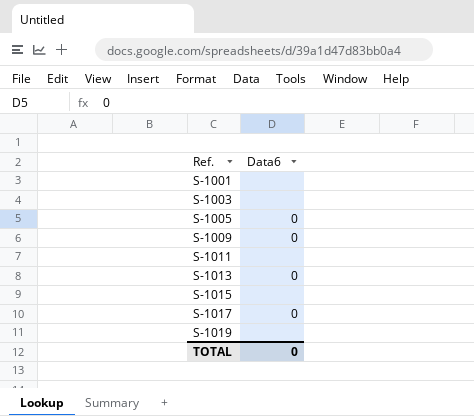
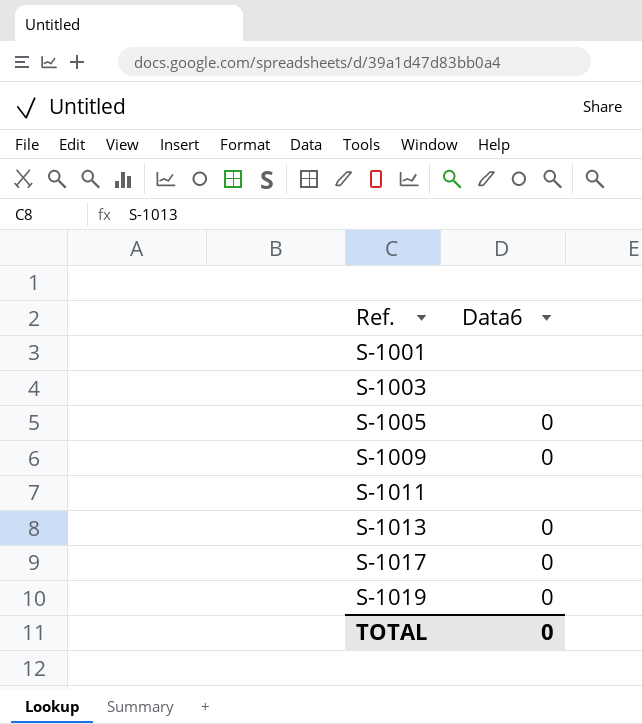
row S-1015: none -> none
S-1019 | Data6: none -> 0

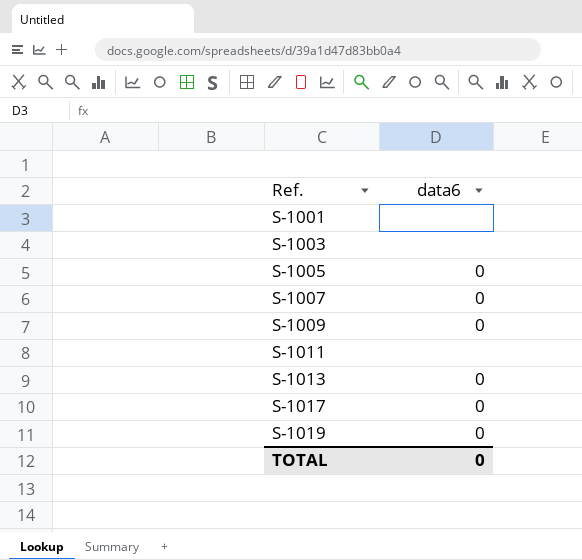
column name: Data6 -> data6
row S-1007: none -> 0

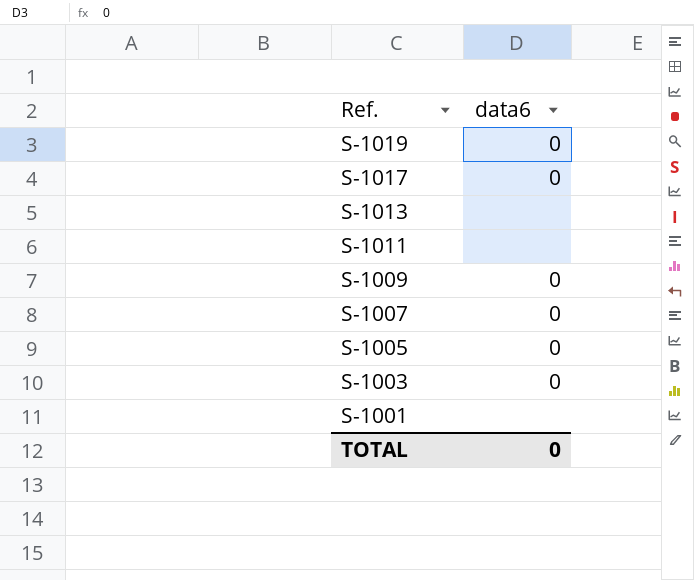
row order: Ref. ascending -> Ref. descending
S-1013 | data6: 0 -> none
S-1003 | data6: none -> 0

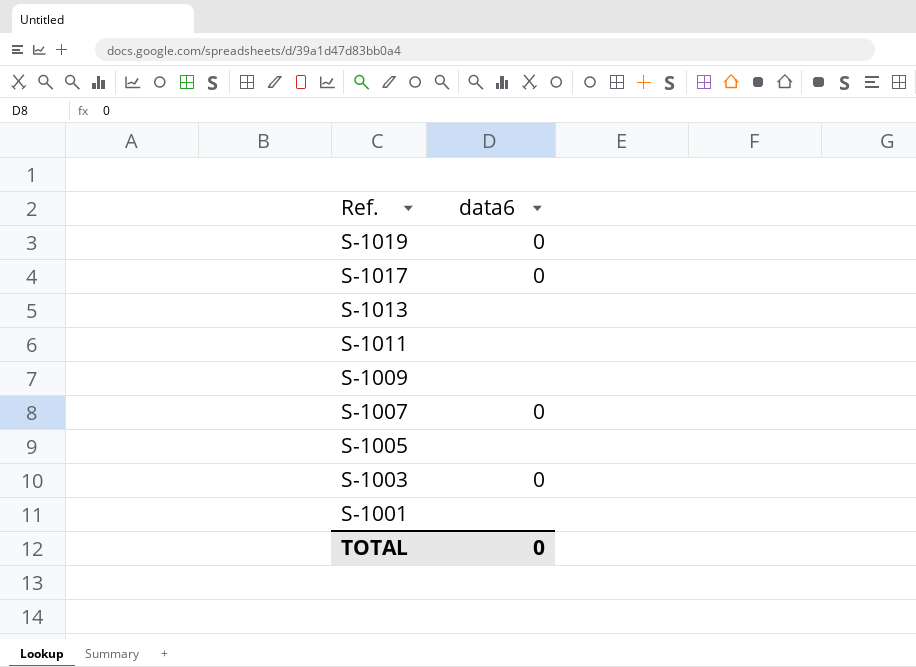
S-1009 | data6: 0 -> none
S-1005 | data6: 0 -> none

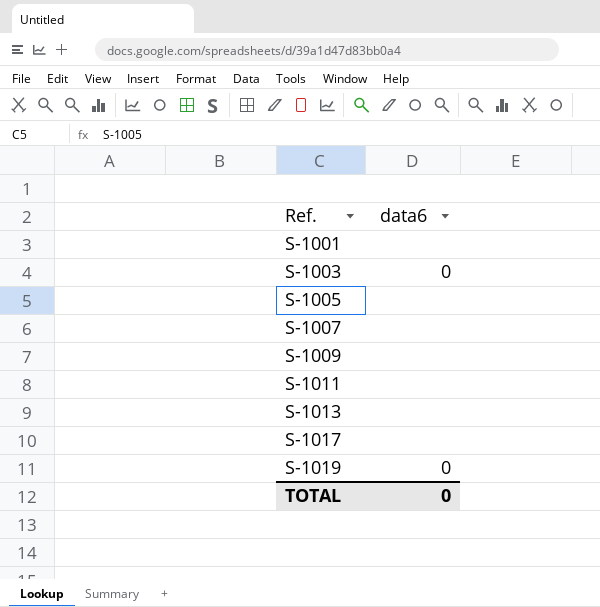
row order: Ref. descending -> Ref. ascending
S-1007 | data6: 0 -> none
S-1017 | data6: 0 -> none

